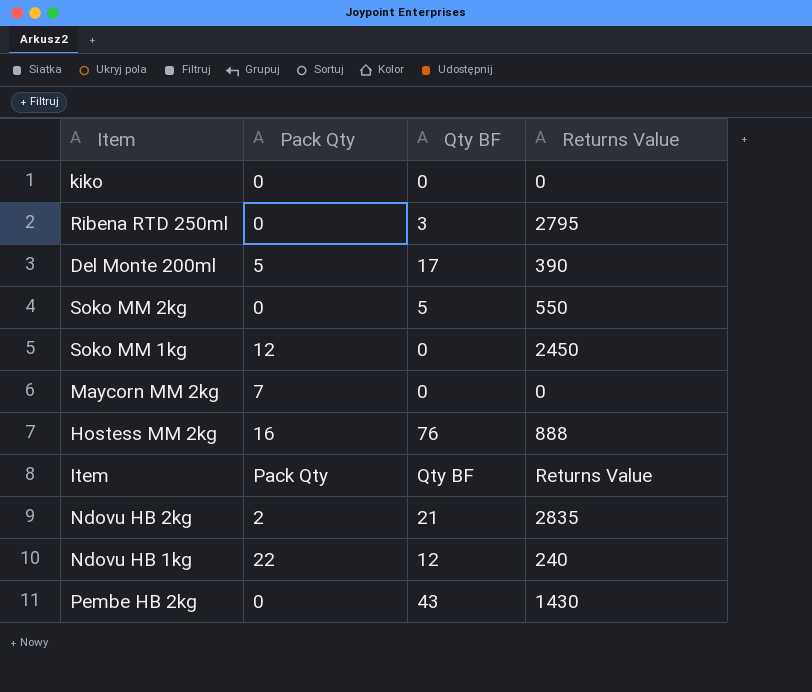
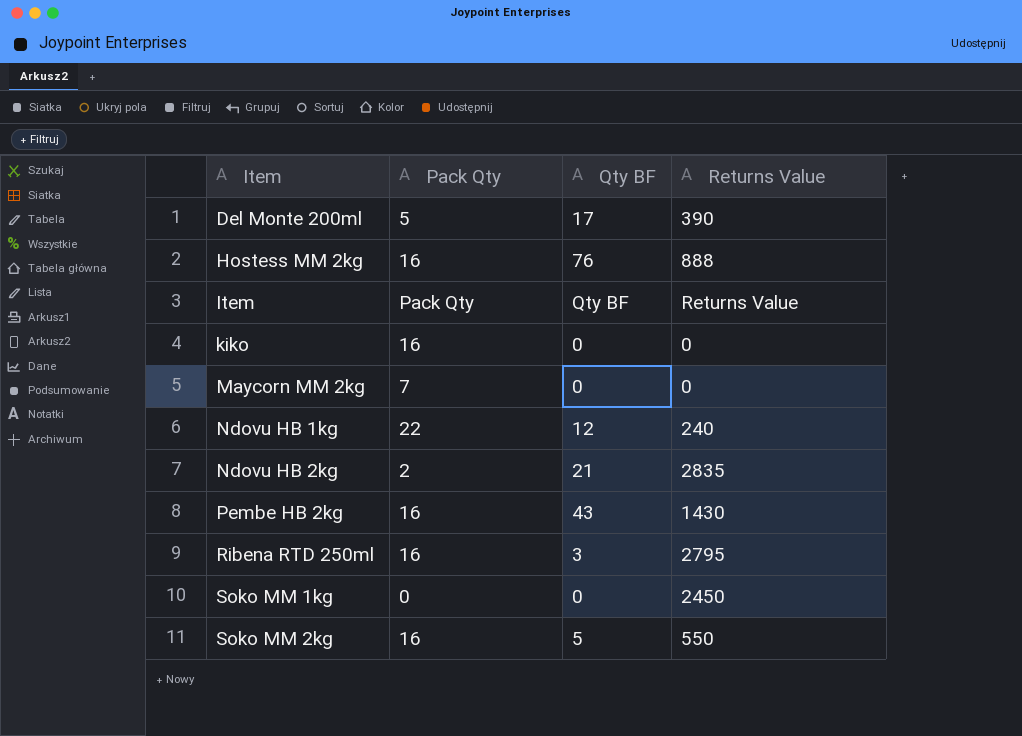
row order: none -> Item ascending
kiko | Pack Qty: 0 -> 16
Pembe HB 2kg | Pack Qty: 0 -> 16
Ribena RTD 250ml | Pack Qty: 0 -> 16
Soko MM 1kg | Pack Qty: 12 -> 0
Soko MM 2kg | Pack Qty: 0 -> 16

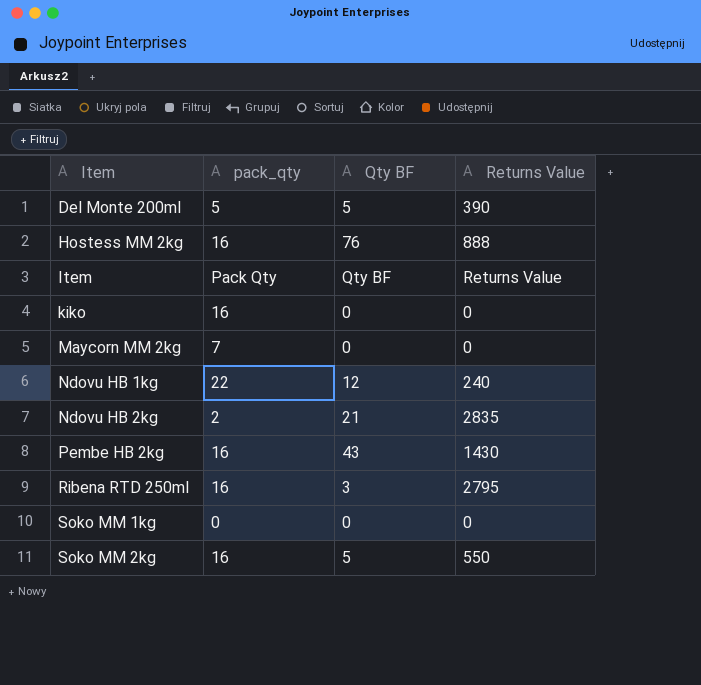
column name: Pack Qty -> pack_qty
Del Monte 200ml | Qty BF: 17 -> 5
Soko MM 1kg | Returns Value: 2450 -> 0

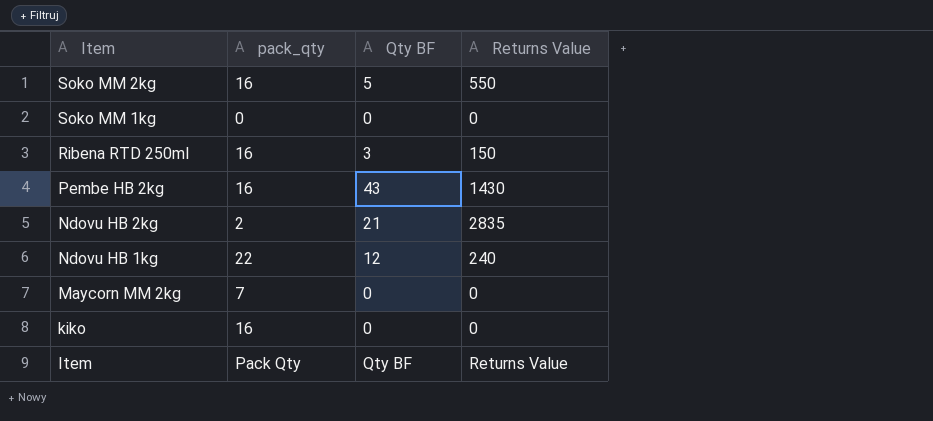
row order: Item ascending -> Item descending
row Del Monte 200ml: 5 | 5 | 390 -> none
row Hostess MM 2kg: 16 | 76 | 888 -> none
Ribena RTD 250ml | Returns Value: 2795 -> 150

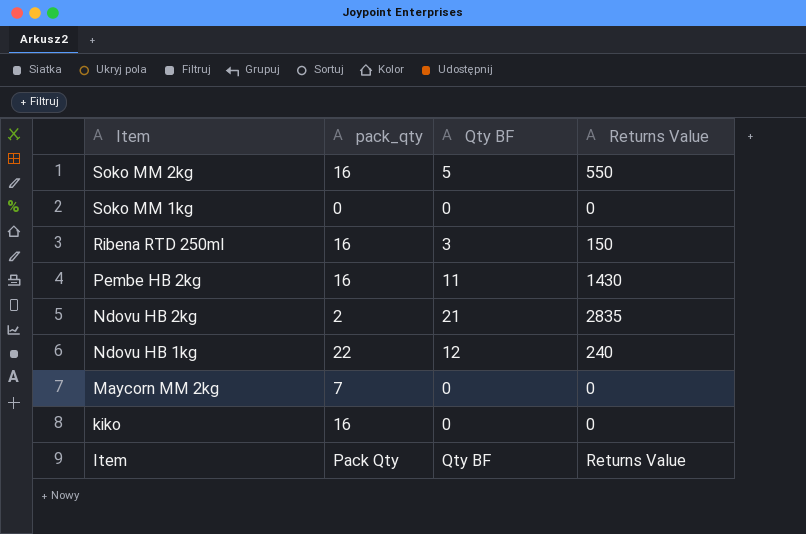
Pembe HB 2kg | Qty BF: 43 -> 11

